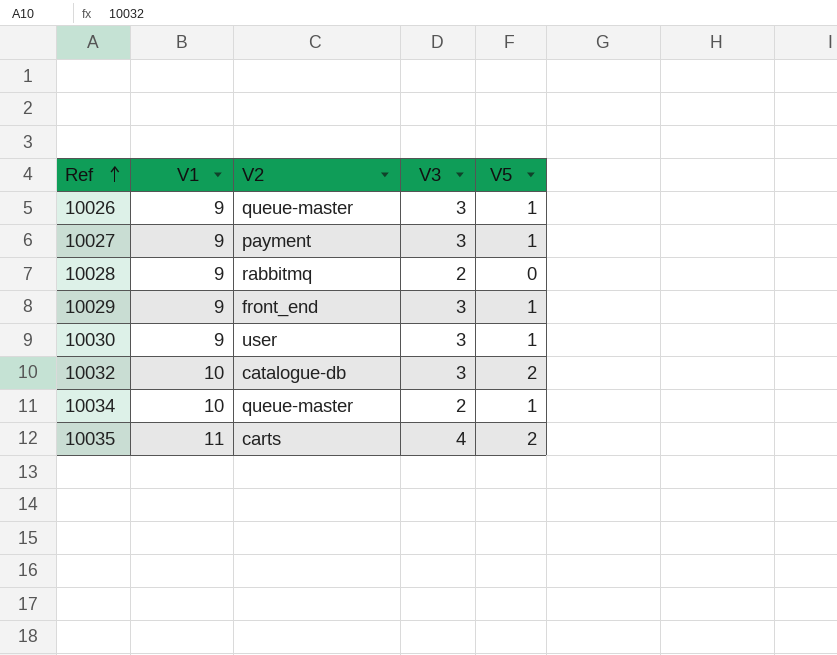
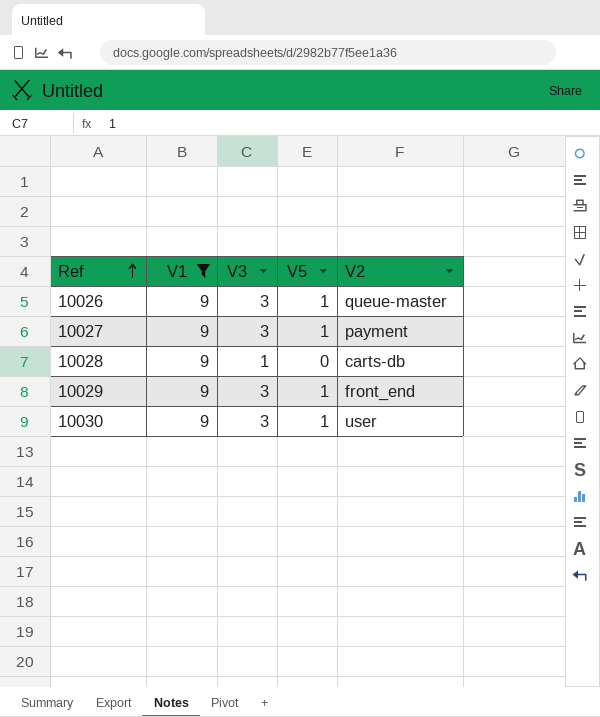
filter: none -> V1 = 9
column V2 | position: 3 -> 5
10028 | V3: 2 -> 1
10028 | V2: rabbitmq -> carts-db

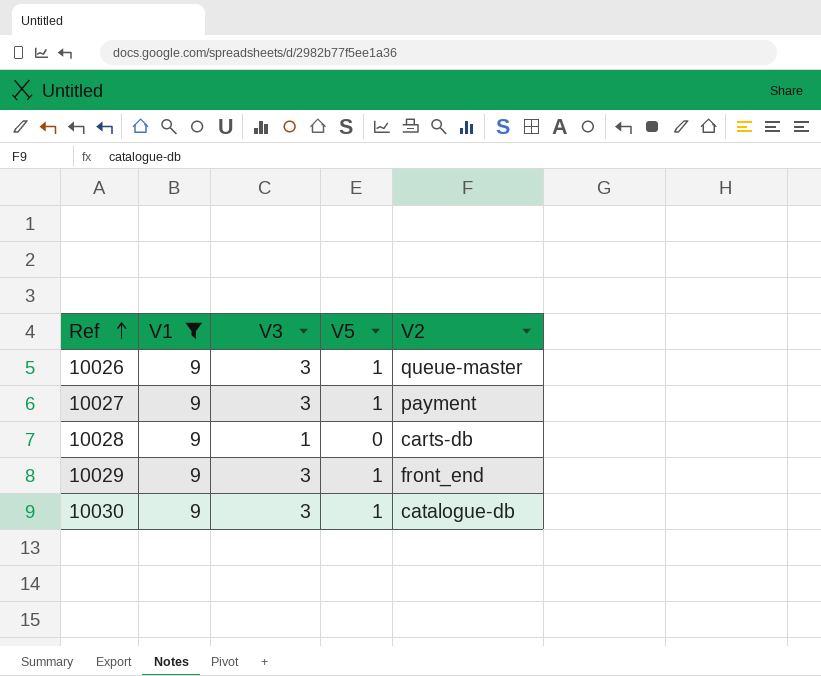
10030 | V2: user -> catalogue-db

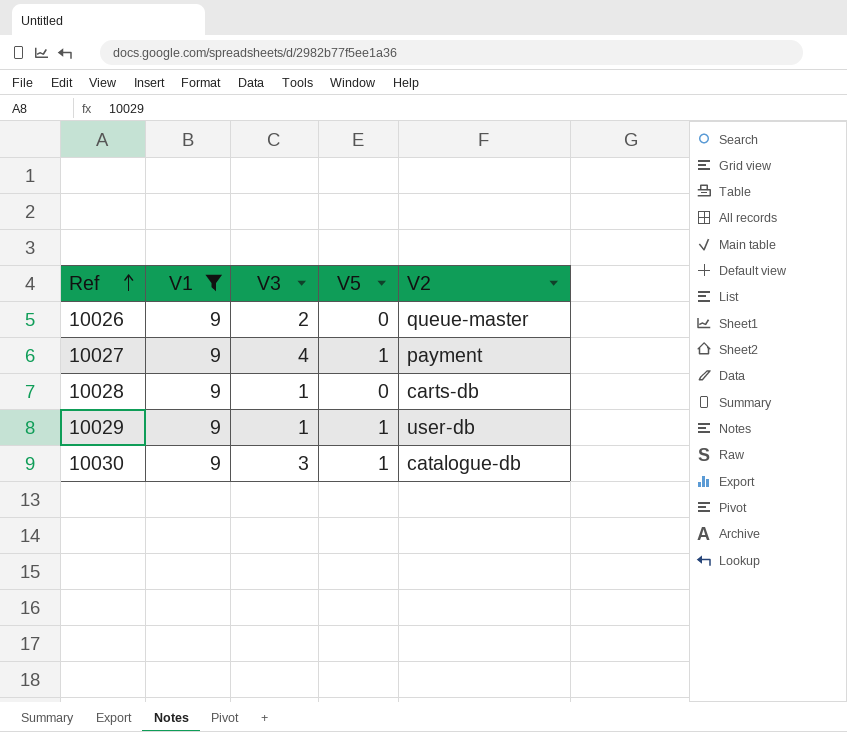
10026 | V3: 3 -> 2
10026 | V5: 1 -> 0
10027 | V3: 3 -> 4
10029 | V3: 3 -> 1
10029 | V2: front_end -> user-db

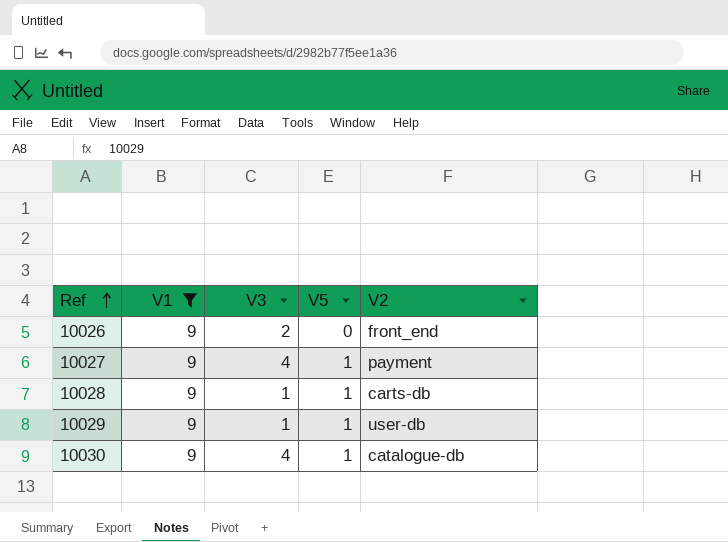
10026 | V2: queue-master -> front_end
10028 | V5: 0 -> 1
10030 | V3: 3 -> 4

